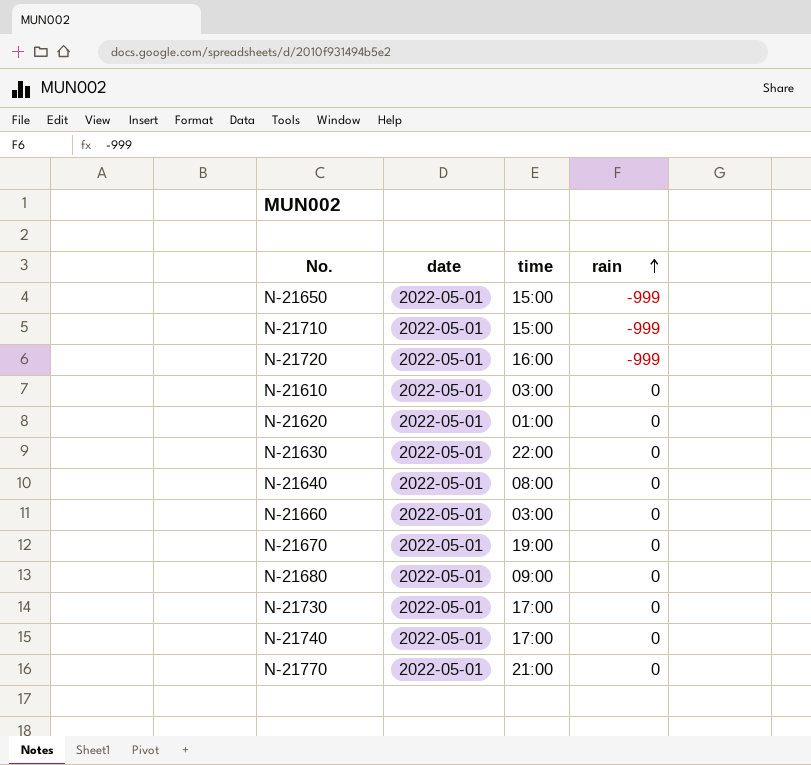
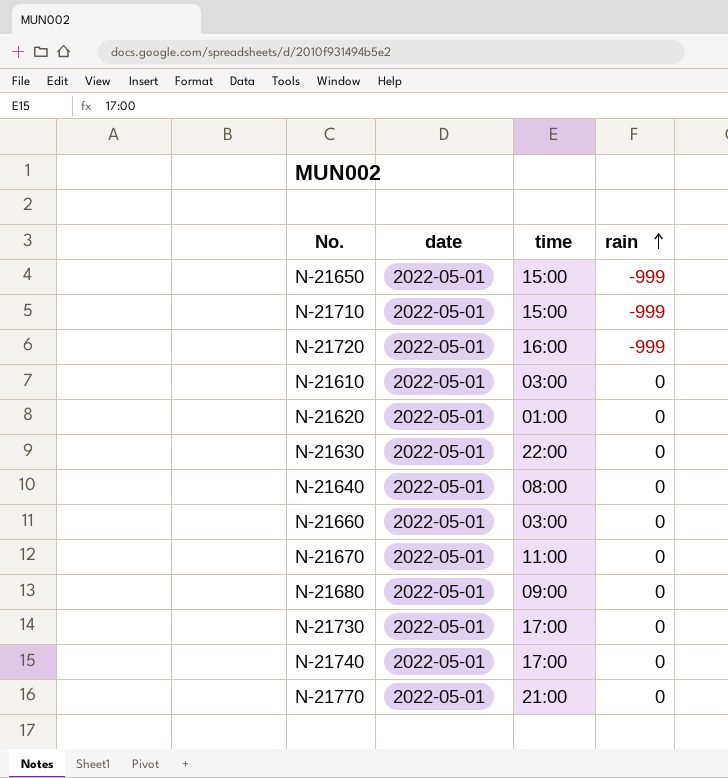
N-21670 | time: 19:00 -> 11:00

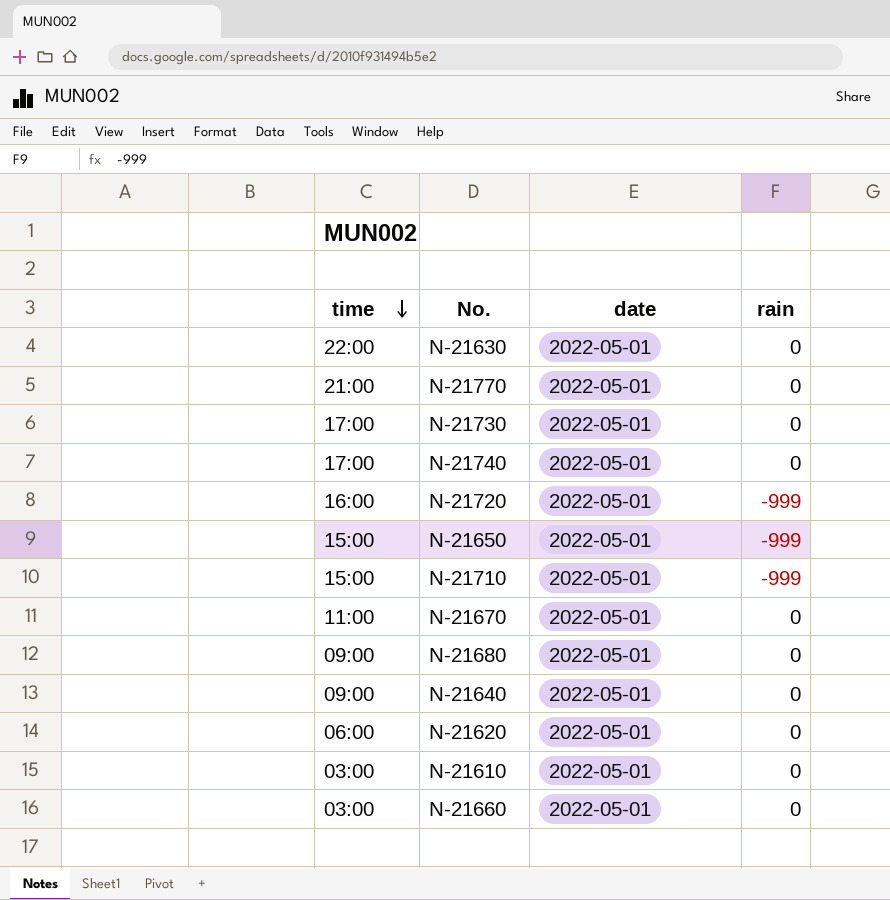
row order: rain ascending -> time descending
column time | position: 3 -> 1
N-21640 | time: 08:00 -> 09:00
N-21620 | time: 01:00 -> 06:00

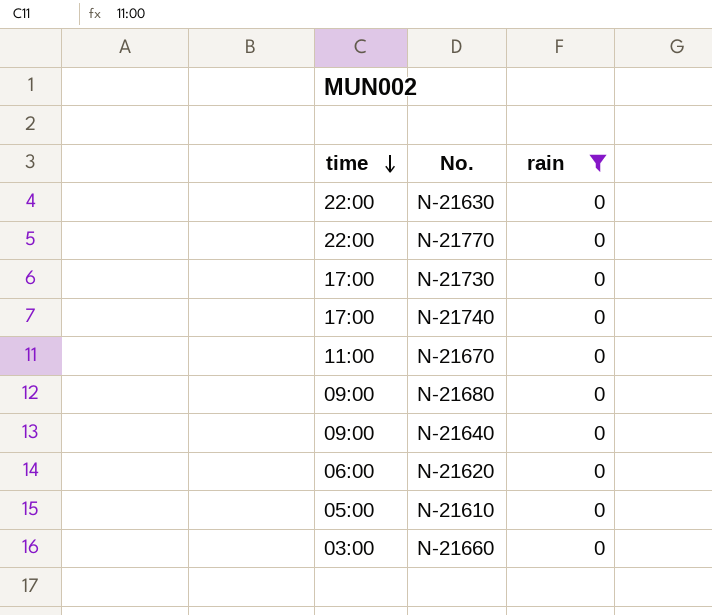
filter: none -> rain = 0
column date | position: 3 -> none
N-21770 | time: 21:00 -> 22:00
N-21610 | time: 03:00 -> 05:00

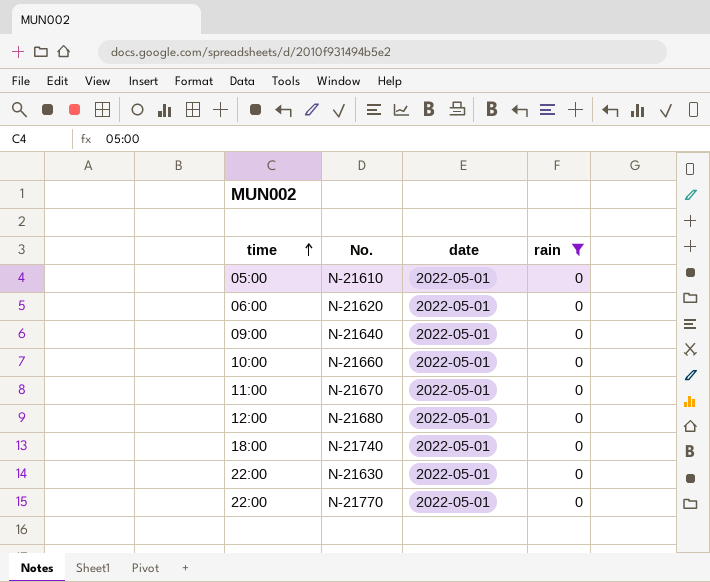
row order: time descending -> time ascending
column date | position: none -> 3
row N-21730: 17:00 | 0 -> none
N-21660 | time: 03:00 -> 10:00
N-21680 | time: 09:00 -> 12:00
N-21740 | time: 17:00 -> 18:00

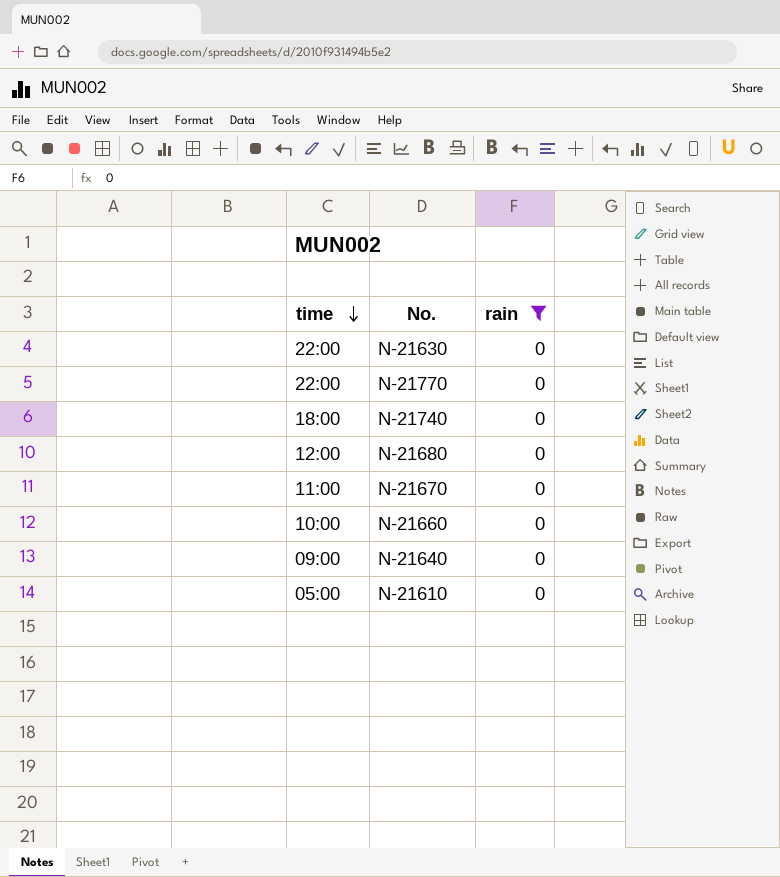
row order: time ascending -> time descending
column date | position: 3 -> none
row N-21620: 06:00 | 2022-05-01 | 0 -> none

